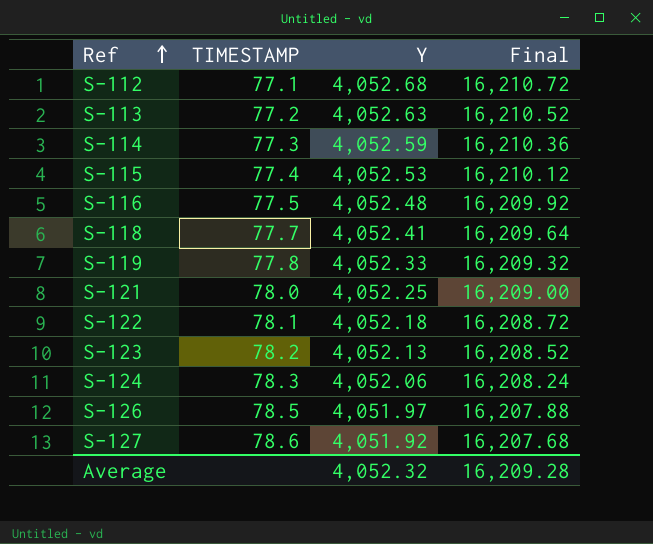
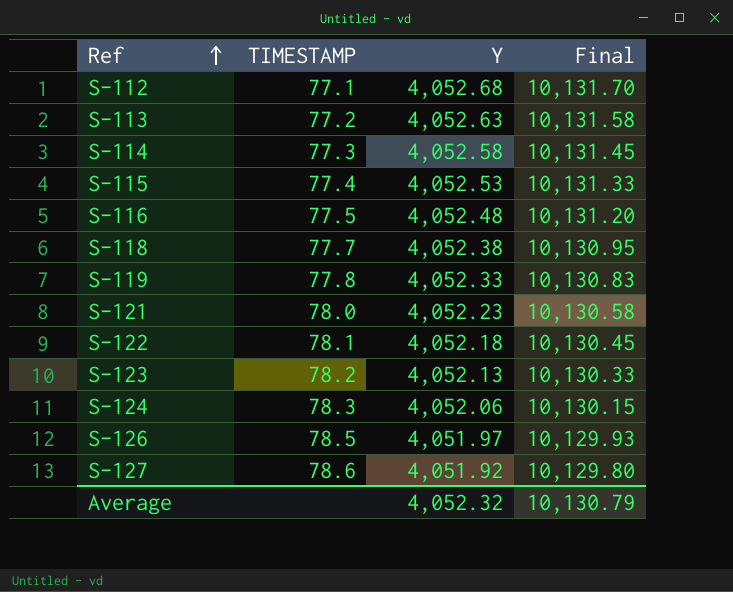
column Final | formula: [Y] * 4 -> [Y] * 2.5
S-114 | Y: 4,052.59 -> 4,052.58
S-118 | Y: 4,052.41 -> 4,052.38
S-121 | Y: 4,052.25 -> 4,052.23
Average | Final: 16,209.28 -> 10,130.79

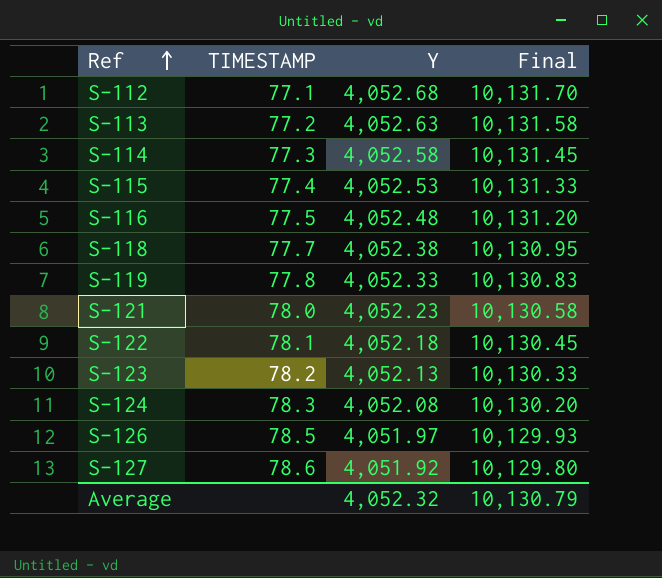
S-124 | Y: 4,052.06 -> 4,052.08
S-124 | Final: 10,130.15 -> 10,130.20

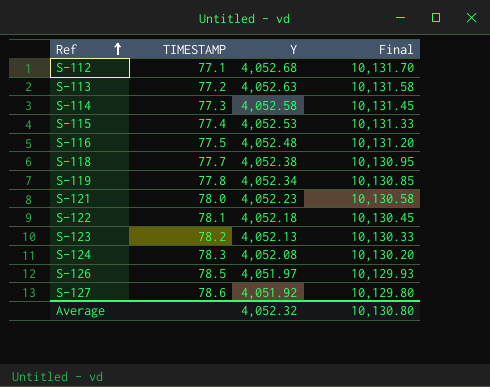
S-119 | Y: 4,052.33 -> 4,052.34
S-119 | Final: 10,130.83 -> 10,130.85
Average | Final: 10,130.79 -> 10,130.80

